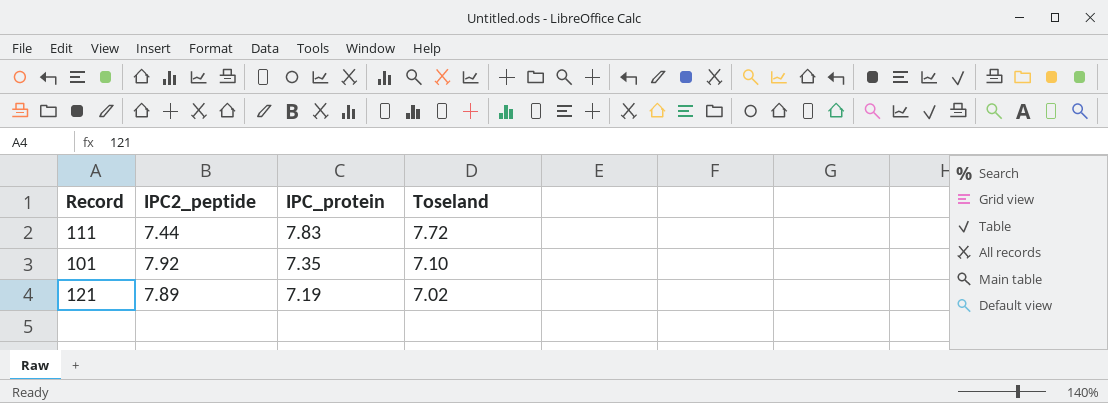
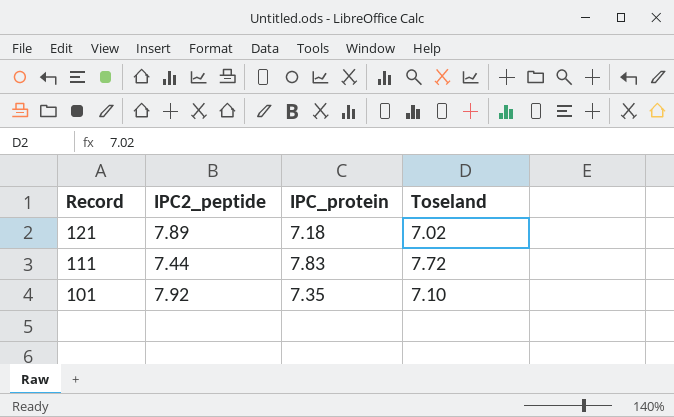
row order: IPC_protein descending -> Record descending
121 | IPC_protein: 7.19 -> 7.18

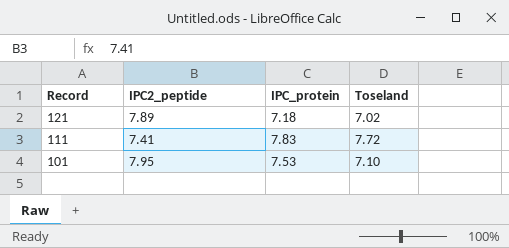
111 | IPC2_peptide: 7.44 -> 7.41
101 | IPC2_peptide: 7.92 -> 7.95
101 | IPC_protein: 7.35 -> 7.53

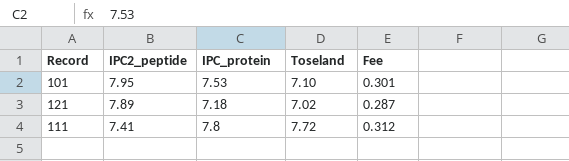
row order: Record descending -> IPC2_peptide descending
column Fee | formula: none -> [IPC_protein] * 0.04
111 | IPC_protein: 7.83 -> 7.8

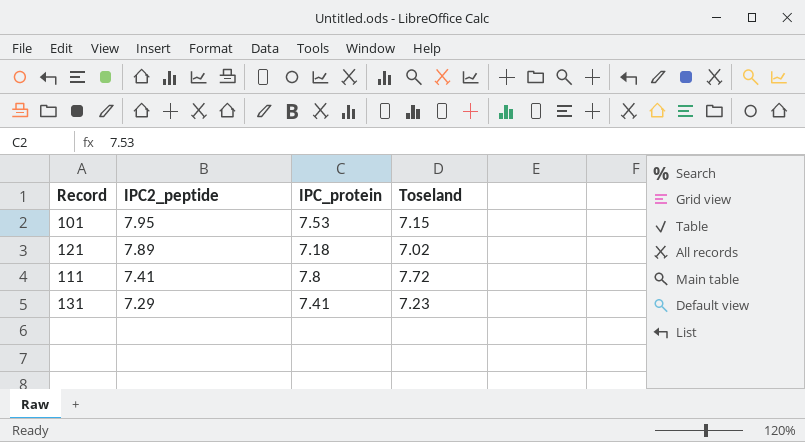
column Fee | formula: [IPC_protein] * 0.04 -> none
101 | Toseland: 7.10 -> 7.15
row 131: none -> 7.29 | 7.41 | 7.23

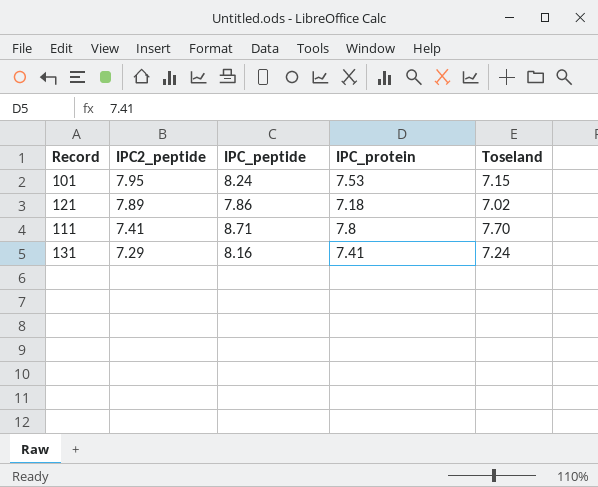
column IPC_peptide | position: none -> 3
111 | Toseland: 7.72 -> 7.70
131 | Toseland: 7.23 -> 7.24

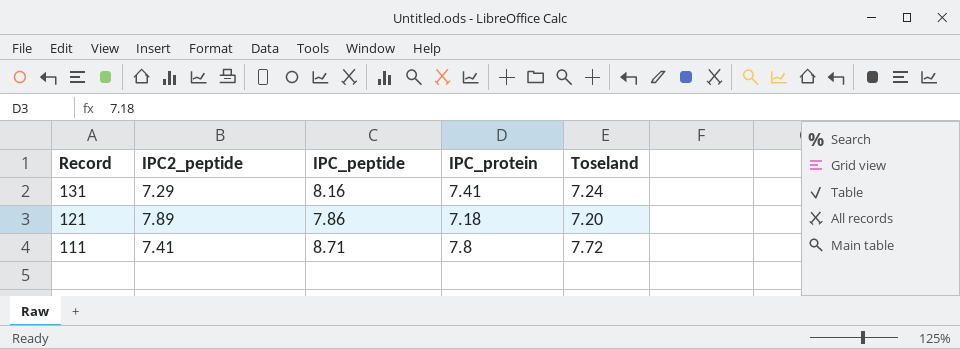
row order: IPC2_peptide descending -> Record descending
row 101: 7.95 | 8.24 | 7.53 | 7.15 -> none
121 | Toseland: 7.02 -> 7.20
111 | Toseland: 7.70 -> 7.72

